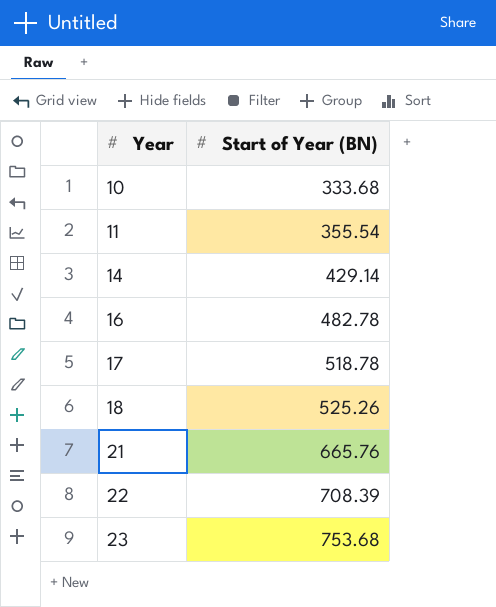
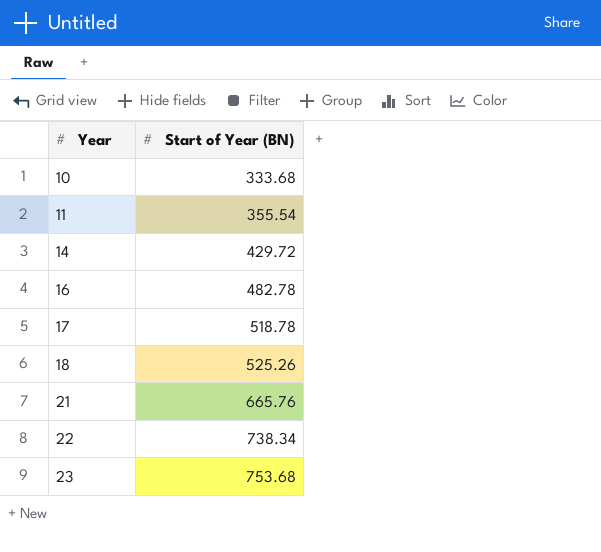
14 | Start of Year (BN): 429.14 -> 429.72
22 | Start of Year (BN): 708.39 -> 738.34

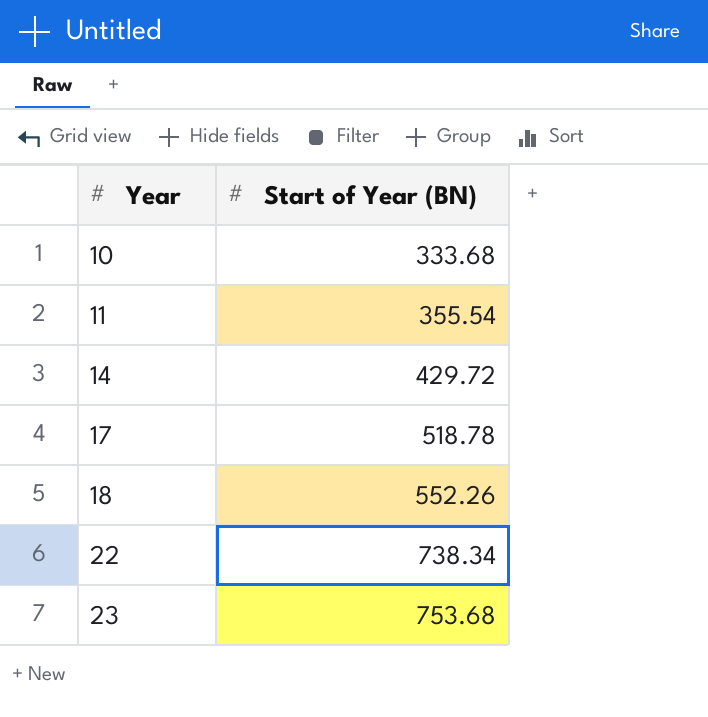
row 16: 482.78 -> none
row 21: 665.76 -> none
18 | Start of Year (BN): 525.26 -> 552.26

